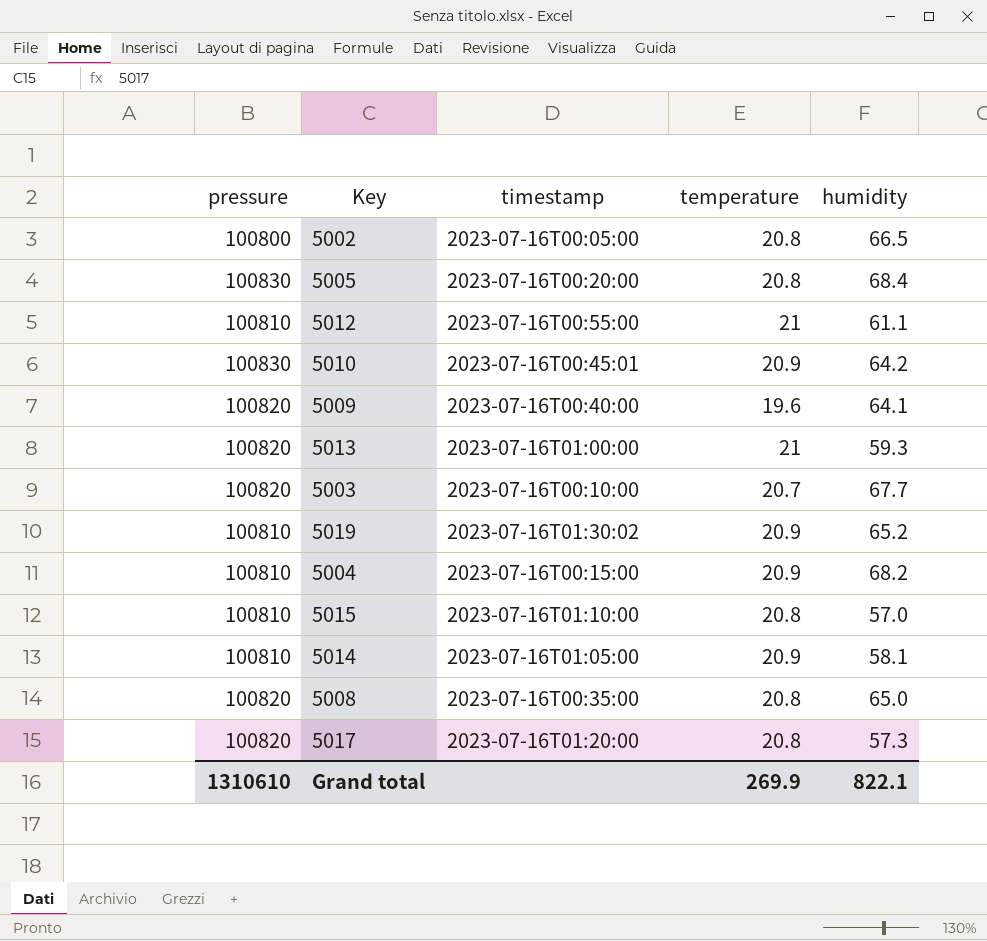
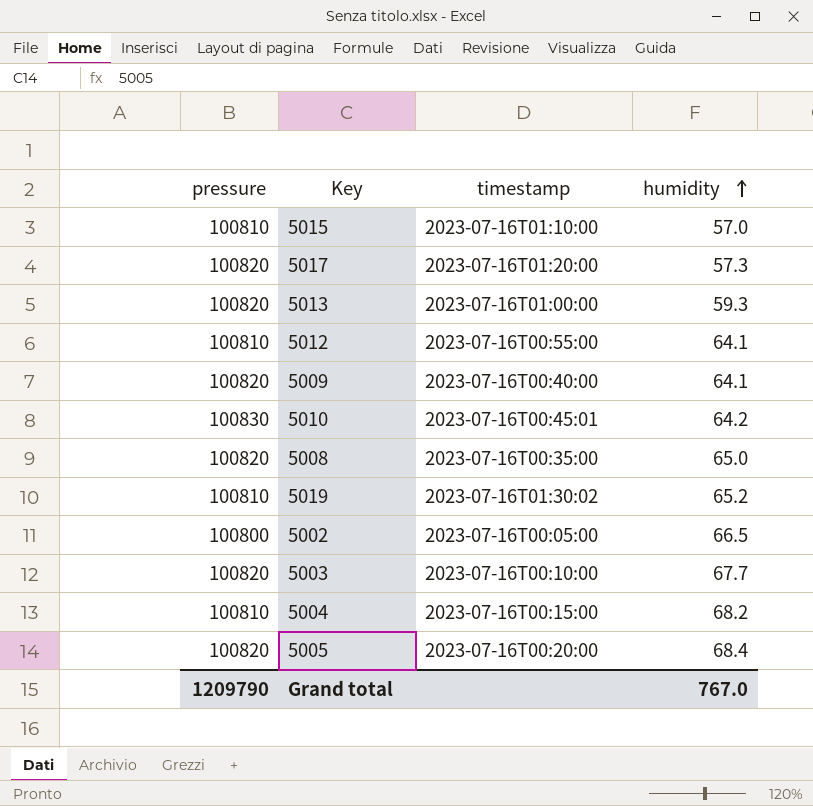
row order: none -> humidity ascending
column temperature | position: 4 -> none
row 5014: 100810 | 2023-07-16T01:05:00 | 20.9 | 58.1 -> none
5012 | humidity: 61.1 -> 64.1
5005 | pressure: 100830 -> 100820
Grand total | pressure: 1310610 -> 1209790
Grand total | humidity: 822.1 -> 767.0

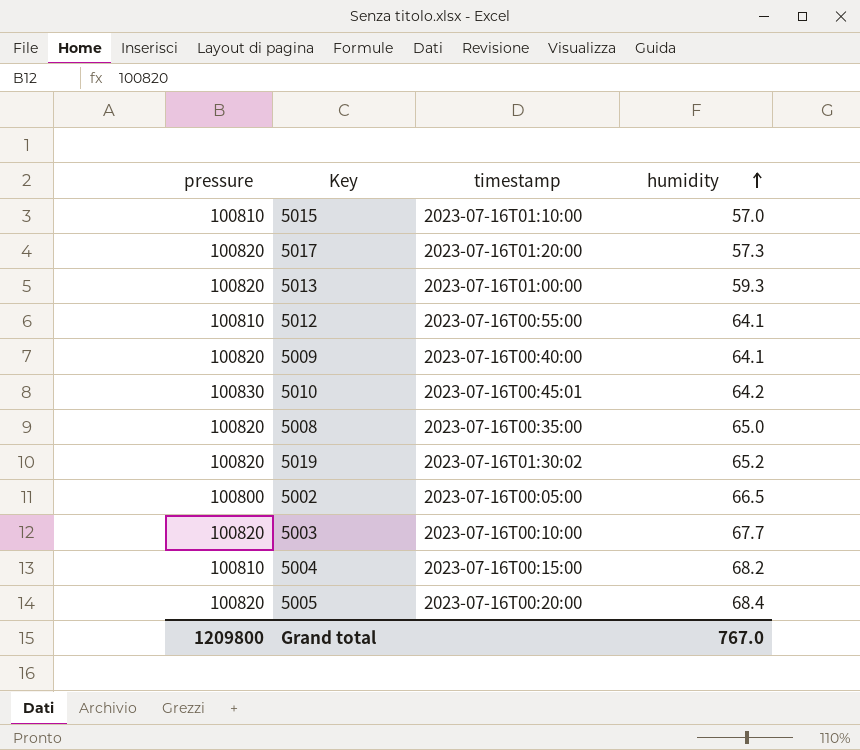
5019 | pressure: 100810 -> 100820
Grand total | pressure: 1209790 -> 1209800

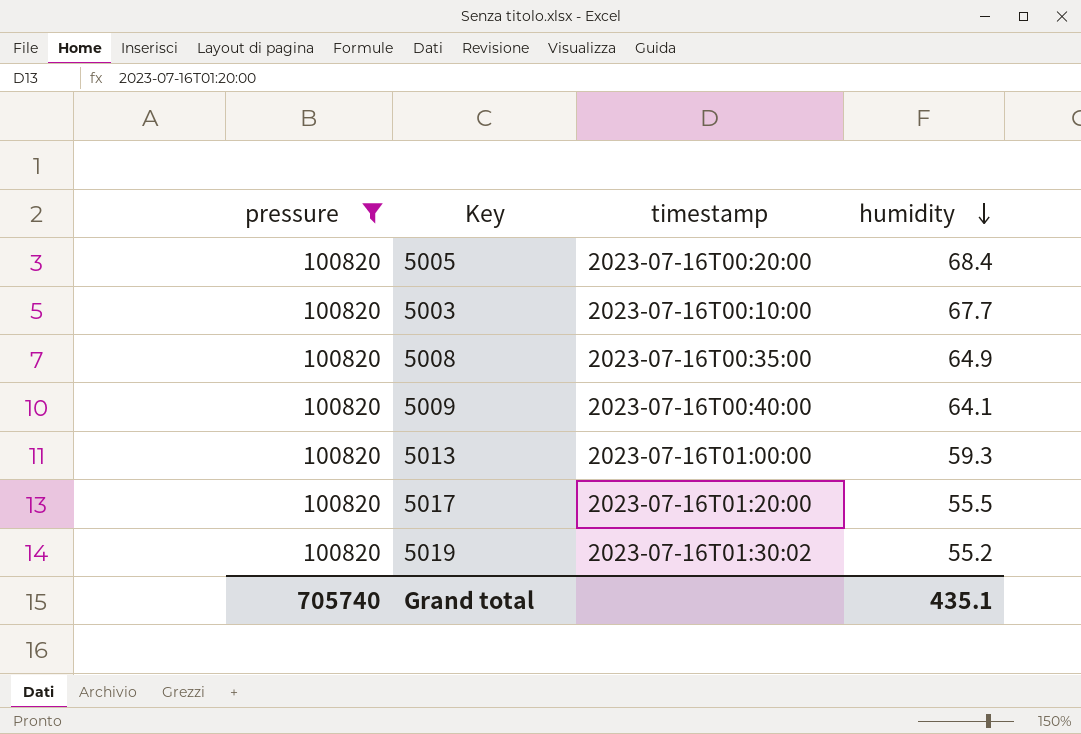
filter: none -> pressure = 100820
row order: humidity ascending -> humidity descending
5008 | humidity: 65.0 -> 64.9
5017 | humidity: 57.3 -> 55.5
5019 | humidity: 65.2 -> 55.2
Grand total | pressure: 1209800 -> 705740
Grand total | humidity: 767.0 -> 435.1

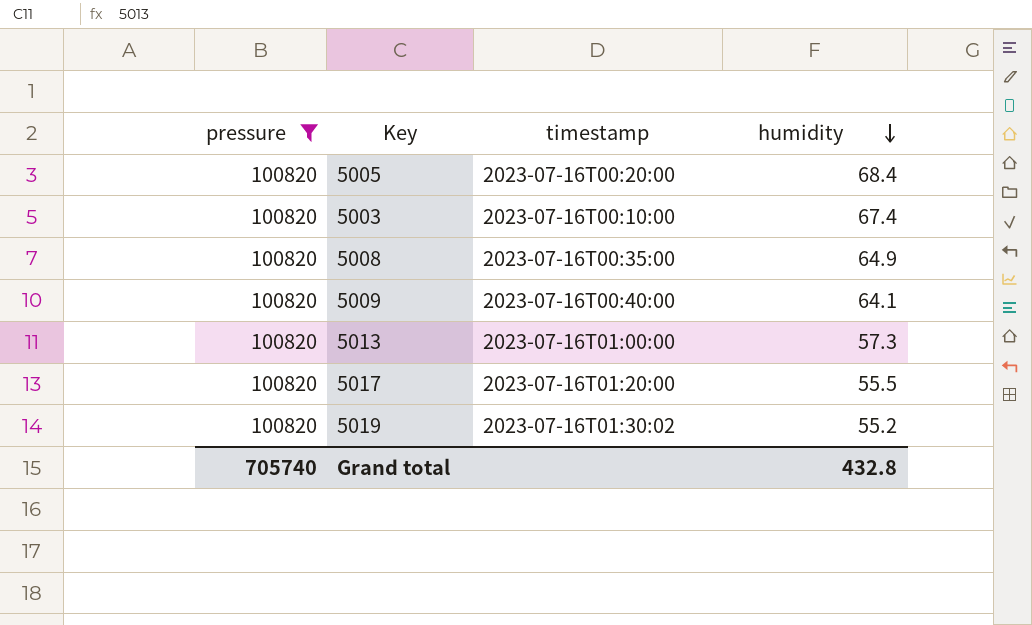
5003 | humidity: 67.7 -> 67.4
5013 | humidity: 59.3 -> 57.3
Grand total | humidity: 435.1 -> 432.8

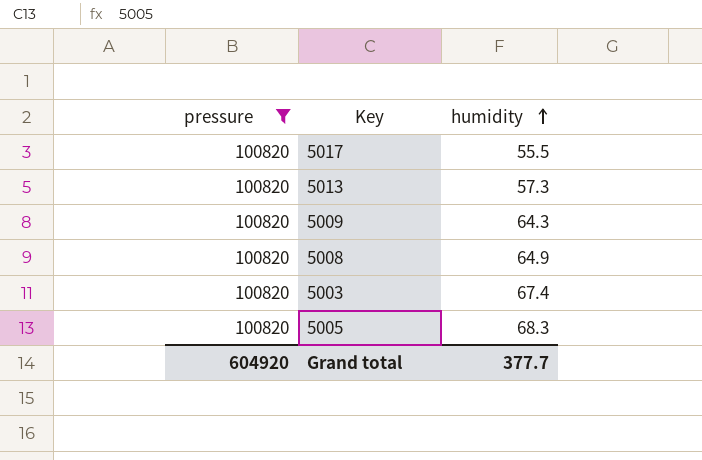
row order: humidity descending -> humidity ascending
column timestamp | position: 3 -> none
row 5019: 100820 | 2023-07-16T01:30:02 | 55.2 -> none
5009 | humidity: 64.1 -> 64.3
5005 | humidity: 68.4 -> 68.3
Grand total | pressure: 705740 -> 604920
Grand total | humidity: 432.8 -> 377.7

